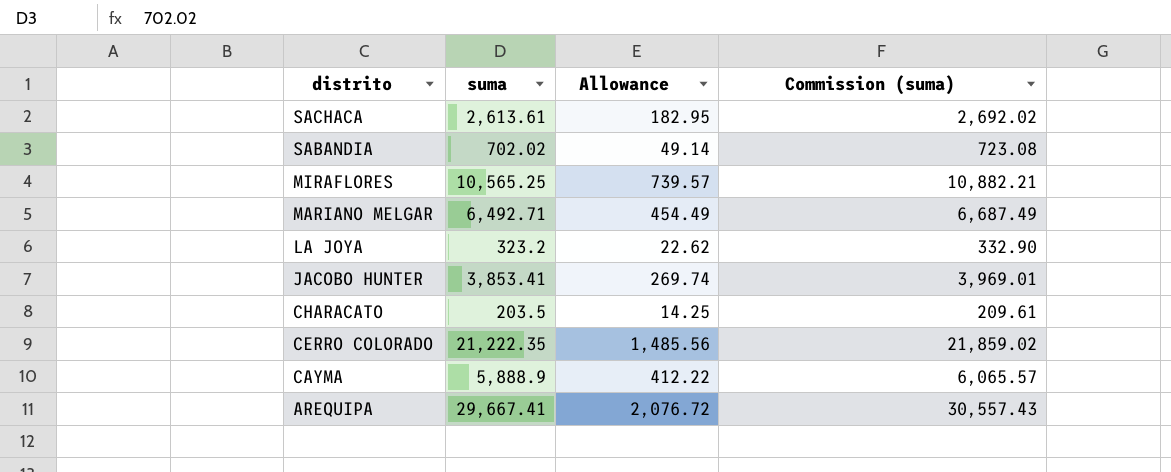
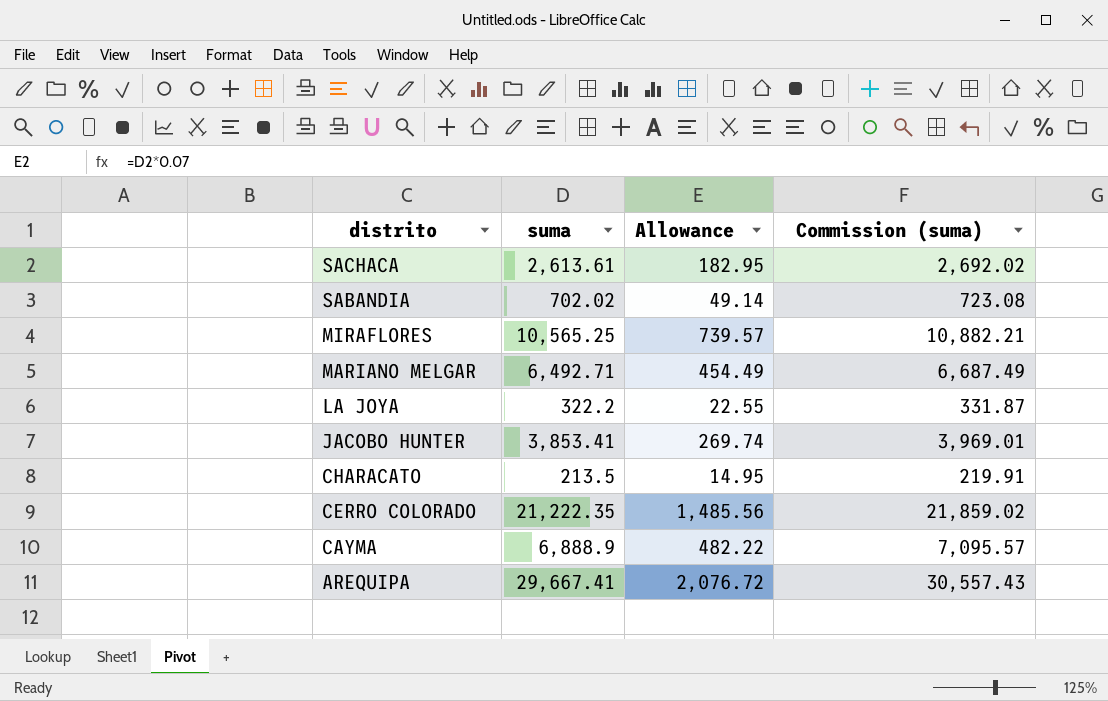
LA JOYA | suma: 323.2 -> 322.2
LA JOYA | Allowance: 22.62 -> 22.55
LA JOYA | Commission (suma): 332.90 -> 331.87
CHARACATO | suma: 203.5 -> 213.5
CHARACATO | Allowance: 14.25 -> 14.95
CHARACATO | Commission (suma): 209.61 -> 219.91
CAYMA | suma: 5,888.9 -> 6,888.9
CAYMA | Allowance: 412.22 -> 482.22
CAYMA | Commission (suma): 6,065.57 -> 7,095.57

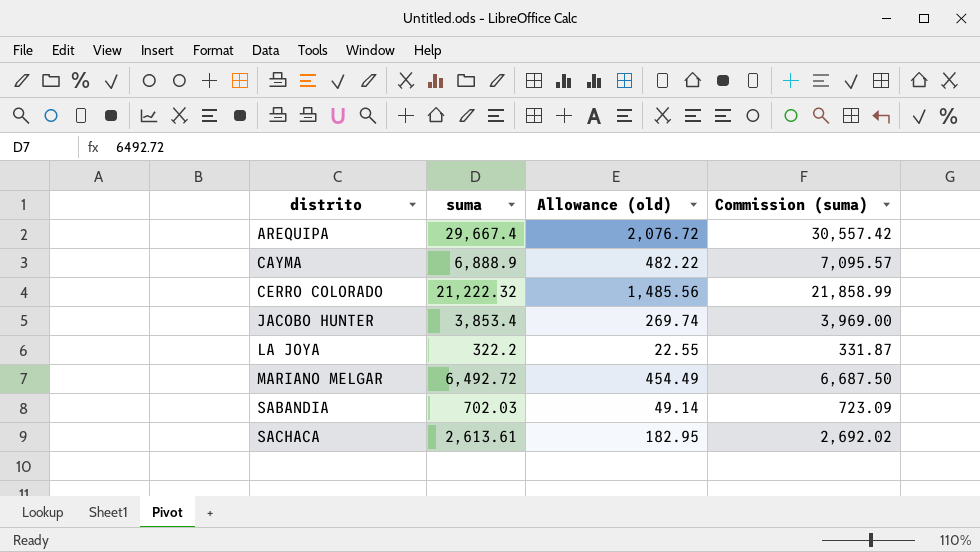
row order: distrito descending -> distrito ascending
column name: Allowance -> Allowance (old)
row MIRAFLORES: 10,565.25 | 739.57 | 10,882.21 -> none
row CHARACATO: 213.5 | 14.95 | 219.91 -> none
AREQUIPA | suma: 29,667.41 -> 29,667.4
AREQUIPA | Commission (suma): 30,557.43 -> 30,557.42
CERRO COLORADO | suma: 21,222.35 -> 21,222.32
CERRO COLORADO | Commission (suma): 21,859.02 -> 21,858.99
JACOBO HUNTER | suma: 3,853.41 -> 3,853.4
JACOBO HUNTER | Commission (suma): 3,969.01 -> 3,969.00
MARIANO MELGAR | suma: 6,492.71 -> 6,492.72
MARIANO MELGAR | Commission (suma): 6,687.49 -> 6,687.50
SABANDIA | suma: 702.02 -> 702.03
SABANDIA | Commission (suma): 723.08 -> 723.09

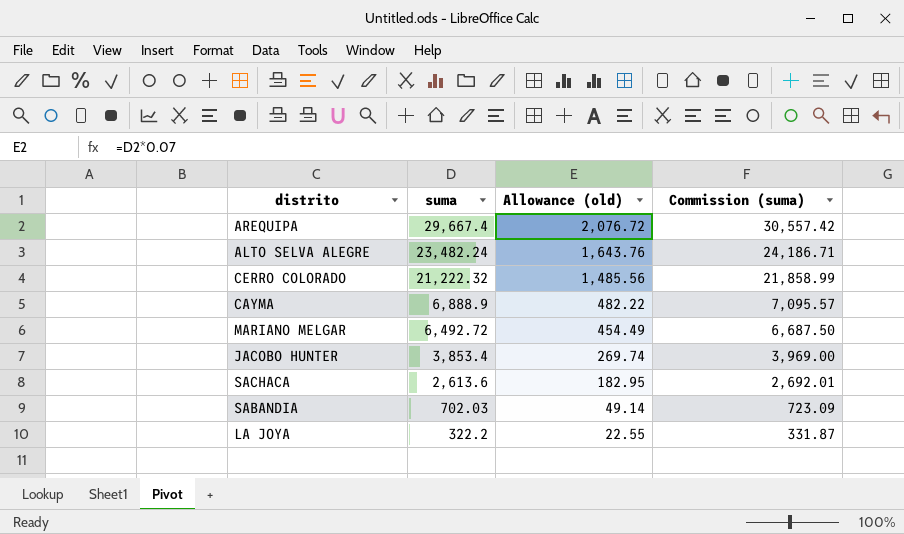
row order: distrito ascending -> suma descending
row ALTO SELVA ALEGRE: none -> 23,482.24 | 1,643.76 | 24,186.71
SACHACA | suma: 2,613.61 -> 2,613.6
SACHACA | Commission (suma): 2,692.02 -> 2,692.01

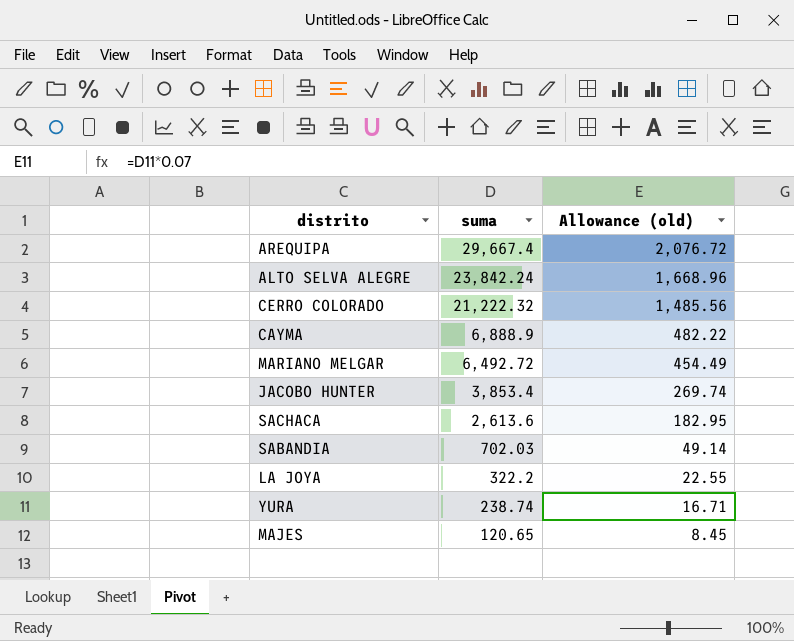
column Commission (suma) | formula: [suma] * 1.03 -> none
ALTO SELVA ALEGRE | suma: 23,482.24 -> 23,842.24
ALTO SELVA ALEGRE | Allowance (old): 1,643.76 -> 1,668.96
row YURA: none -> 238.74 | 16.71
row MAJES: none -> 120.65 | 8.45

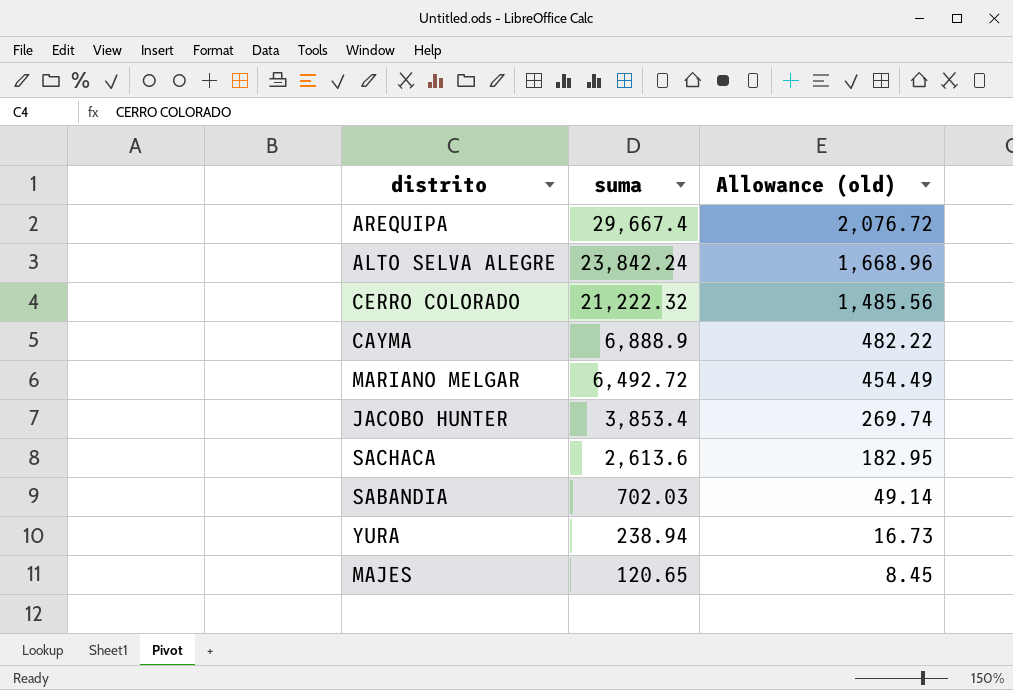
row LA JOYA: 322.2 | 22.55 -> none
YURA | suma: 238.74 -> 238.94
YURA | Allowance (old): 16.71 -> 16.73

